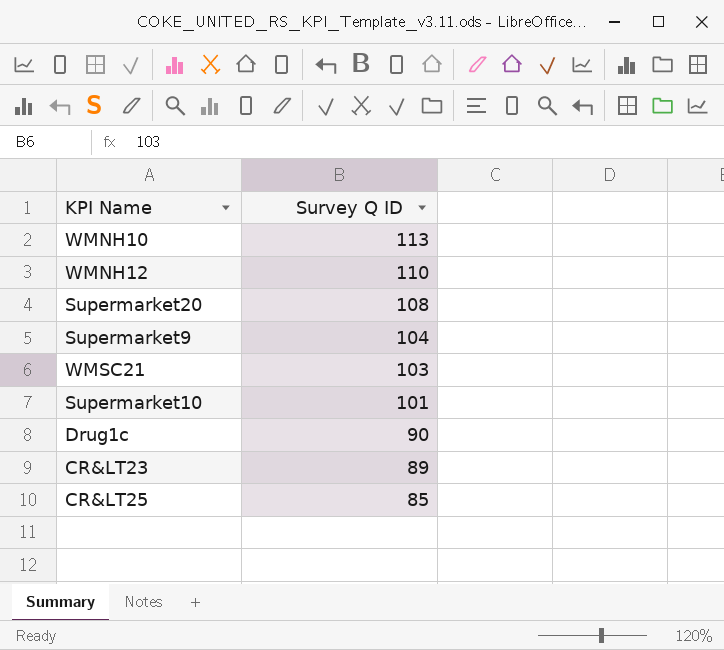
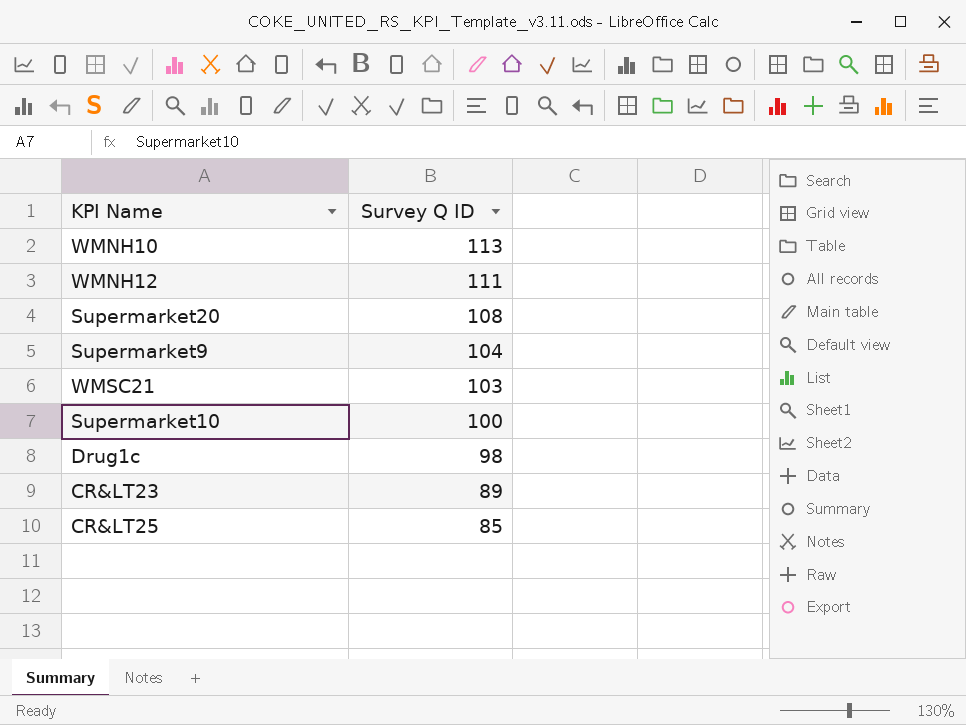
WMNH12 | Survey Q ID: 110 -> 111
Supermarket10 | Survey Q ID: 101 -> 100
Drug1c | Survey Q ID: 90 -> 98

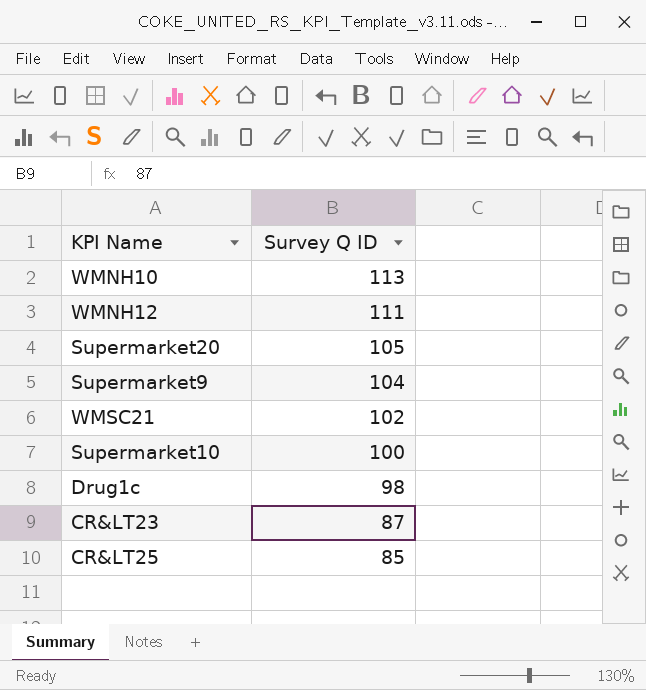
Supermarket20 | Survey Q ID: 108 -> 105
WMSC21 | Survey Q ID: 103 -> 102
CR&LT23 | Survey Q ID: 89 -> 87

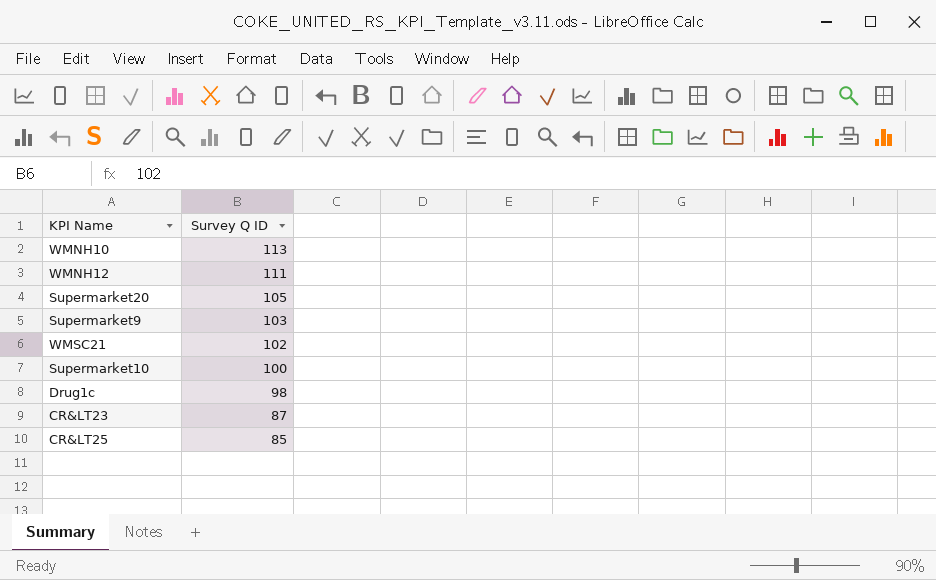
Supermarket9 | Survey Q ID: 104 -> 103

